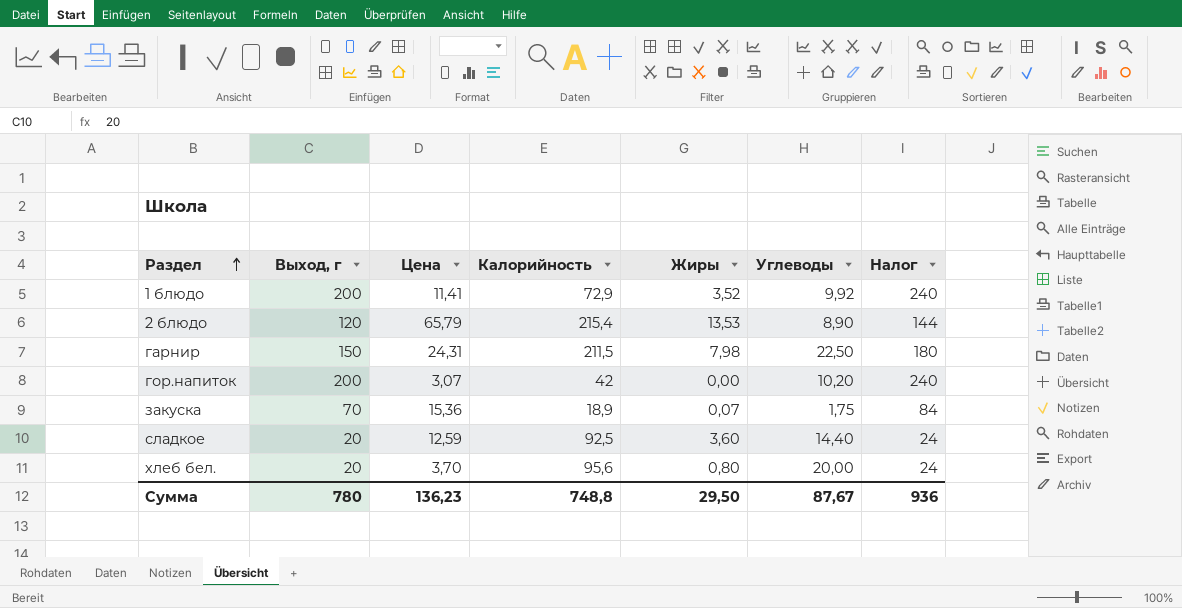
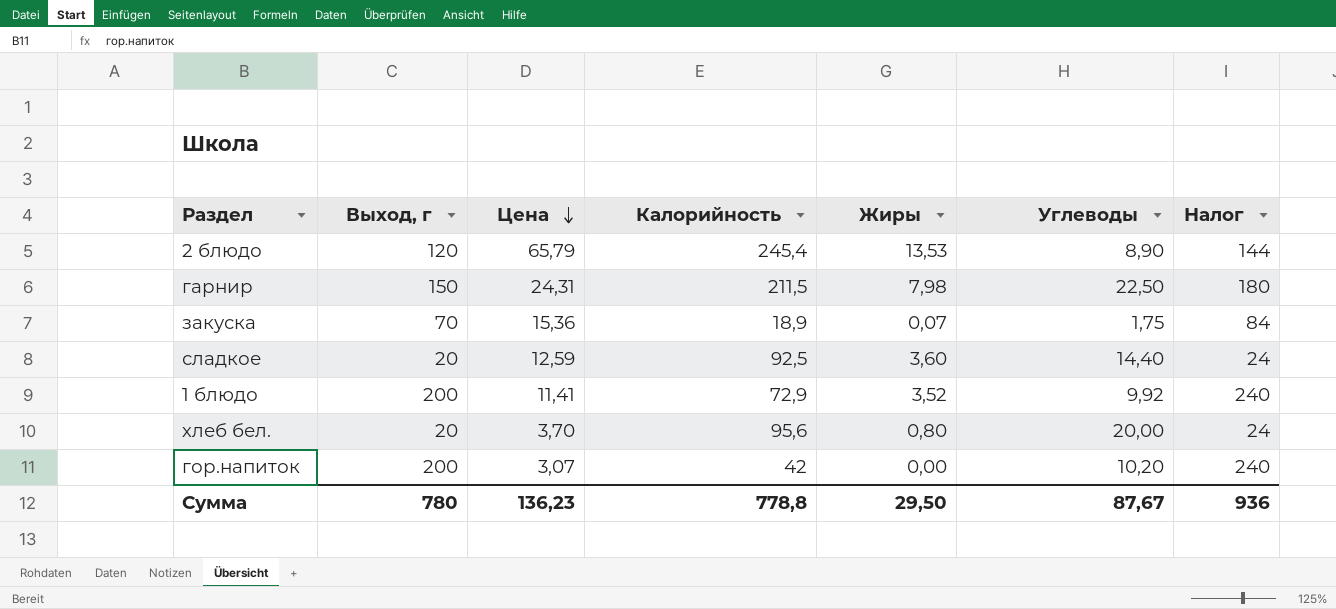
row order: Раздел ascending -> Цена descending
2 блюдо | Калорийность: 215,4 -> 245,4
Сумма | Калорийность: 748,8 -> 778,8

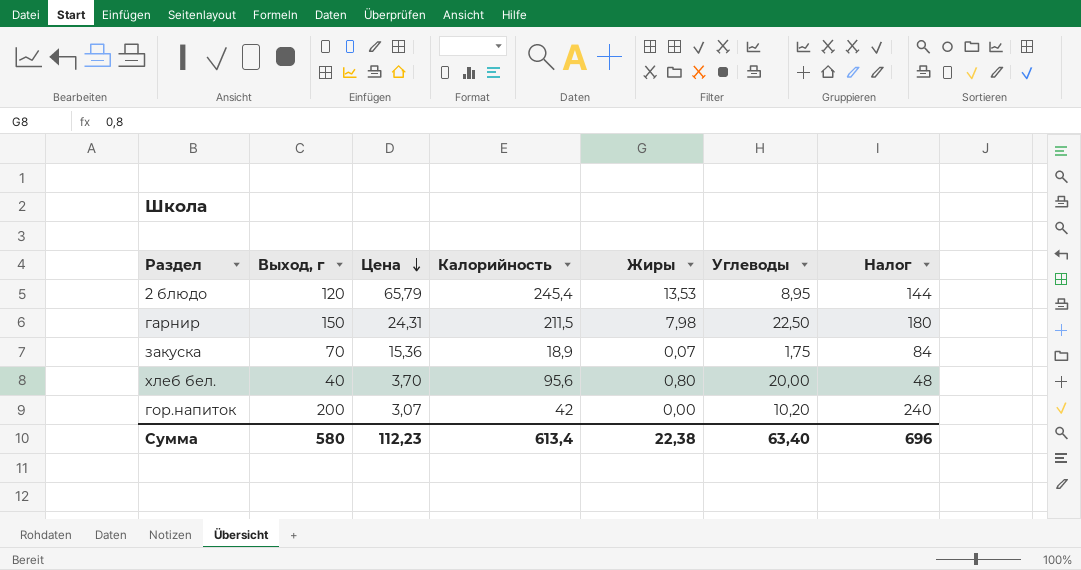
row сладкое: 20 | 12,59 | 92,5 | 3,60 | 14,40 | 24 -> none
row 1 блюдо: 200 | 11,41 | 72,9 | 3,52 | 9,92 | 240 -> none
2 блюдо | Углеводы: 8,90 -> 8,95
хлеб бел. | Выход, г: 20 -> 40
хлеб бел. | Налог: 24 -> 48
Сумма | Выход, г: 780 -> 580
Сумма | Цена: 136,23 -> 112,23
Сумма | Калорийность: 778,8 -> 613,4
Сумма | Жиры: 29,50 -> 22,38
Сумма | Углеводы: 87,67 -> 63,40
Сумма | Налог: 936 -> 696

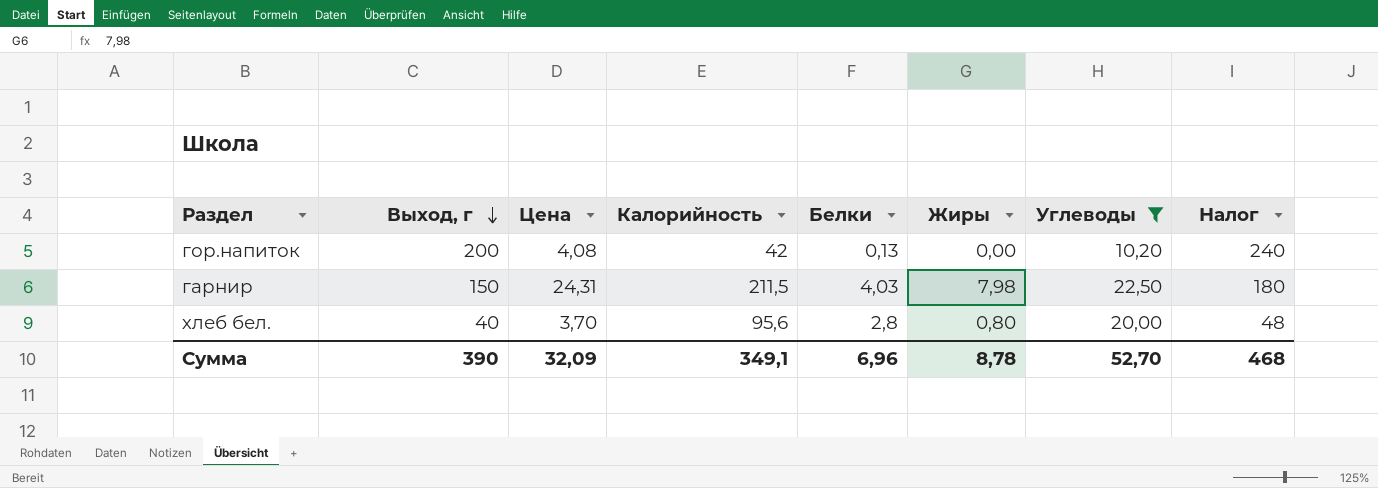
filter: none -> Углеводы >= 10,20
row order: Цена descending -> Выход, г descending
column Белки | position: none -> 5
гор.напиток | Цена: 3,07 -> 4,08
Сумма | Выход, г: 580 -> 390
Сумма | Цена: 112,23 -> 32,09
Сумма | Калорийность: 613,4 -> 349,1
Сумма | Жиры: 22,38 -> 8,78
Сумма | Углеводы: 63,40 -> 52,70
Сумма | Налог: 696 -> 468

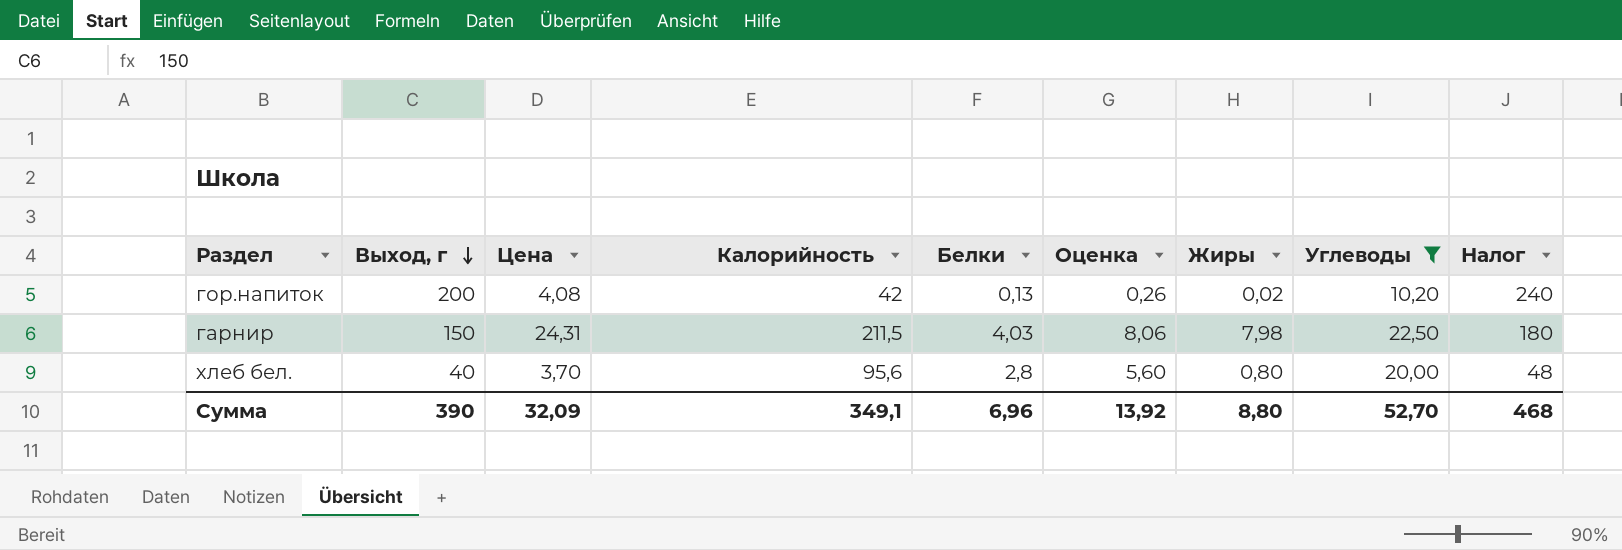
column Оценка | formula: none -> [Белки] * 2
гор.напиток | Жиры: 0,00 -> 0,02
Сумма | Жиры: 8,78 -> 8,80

